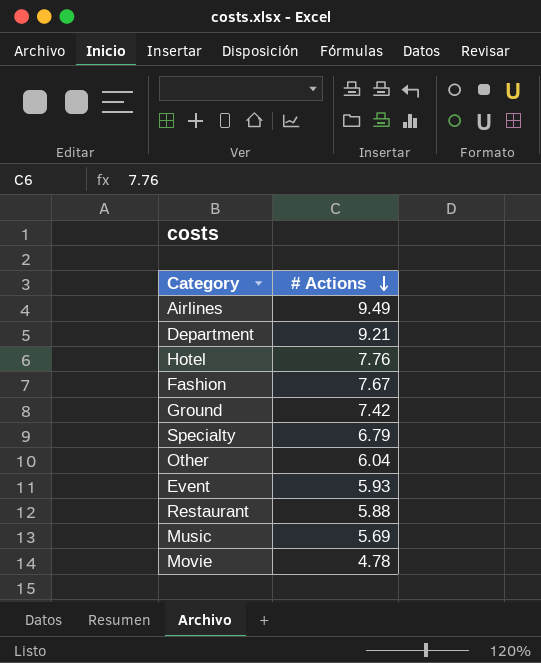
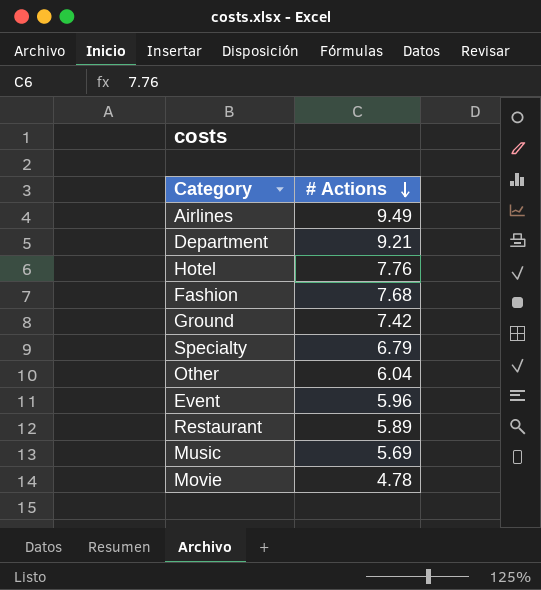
Fashion | # Actions: 7.67 -> 7.68
Event | # Actions: 5.93 -> 5.96
Restaurant | # Actions: 5.88 -> 5.89

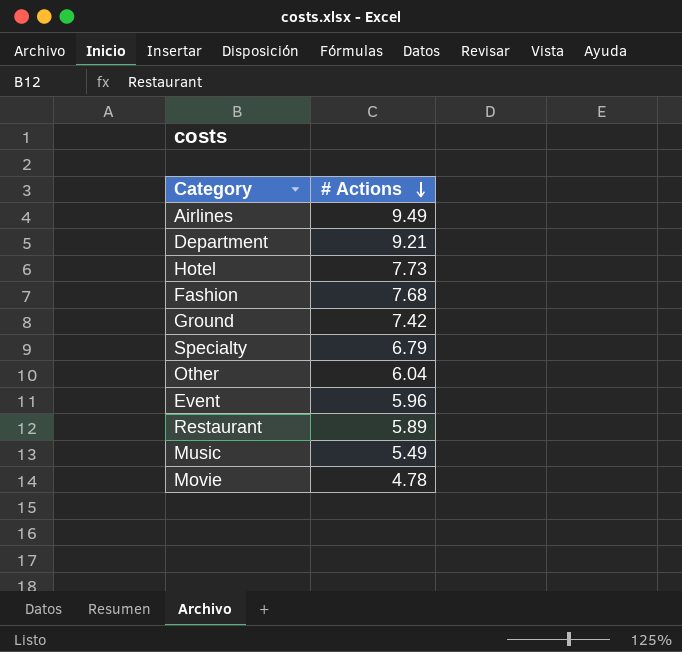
Hotel | # Actions: 7.76 -> 7.73
Music | # Actions: 5.69 -> 5.49

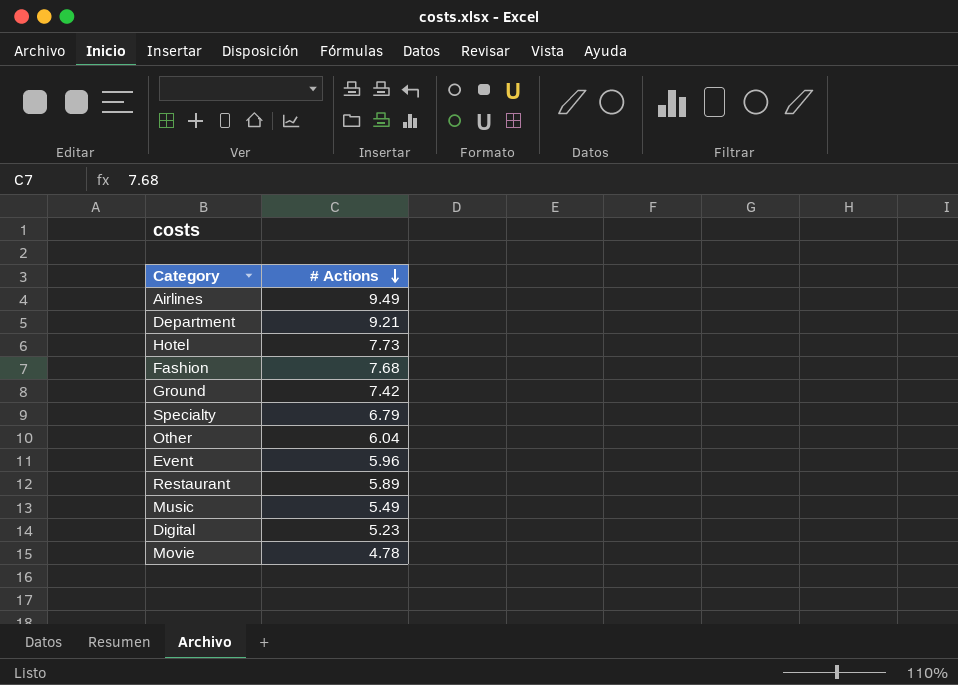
row Digital: none -> 5.23

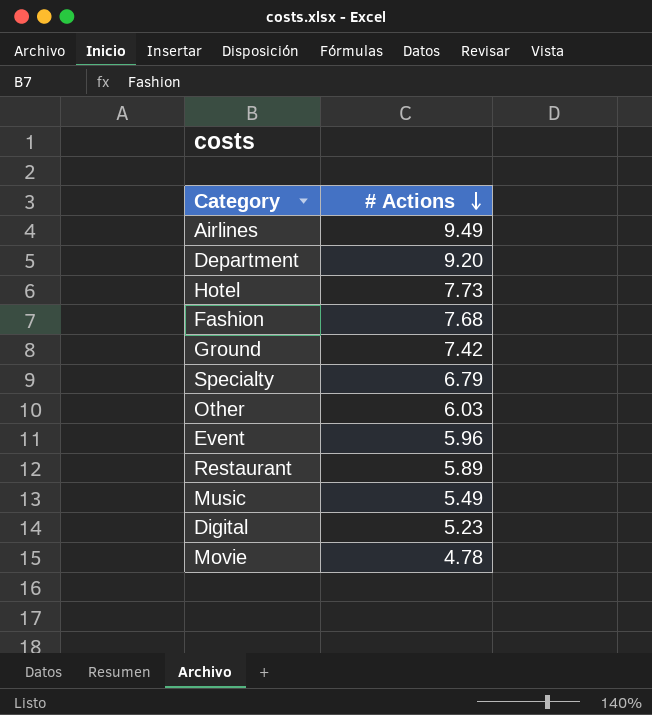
Department | # Actions: 9.21 -> 9.20
Other | # Actions: 6.04 -> 6.03

